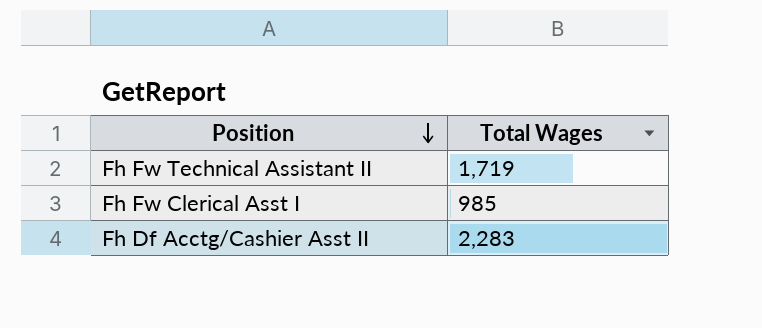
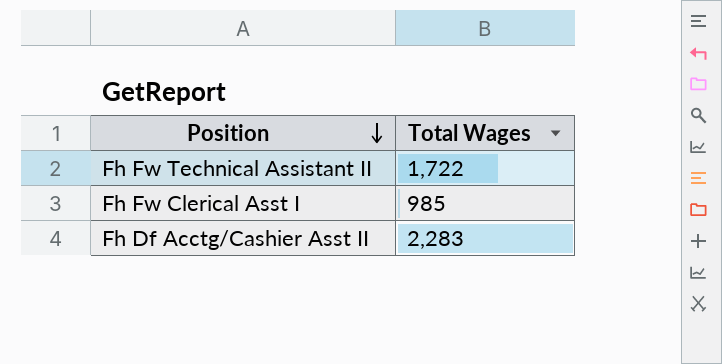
Fh Fw Technical Assistant II | Total Wages: 1,719 -> 1,722

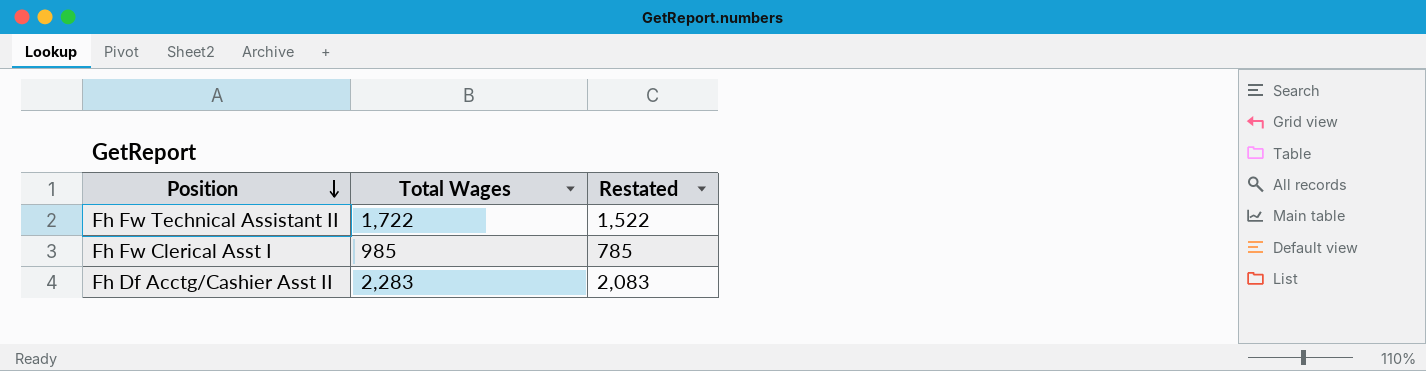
column Restated | formula: none -> [Total Wages] - 200

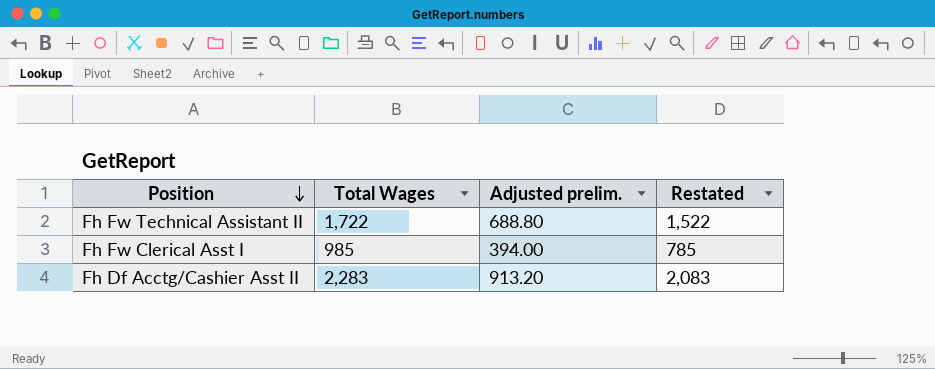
column Adjusted prelim. | formula: none -> [Total Wages] * 0.4

